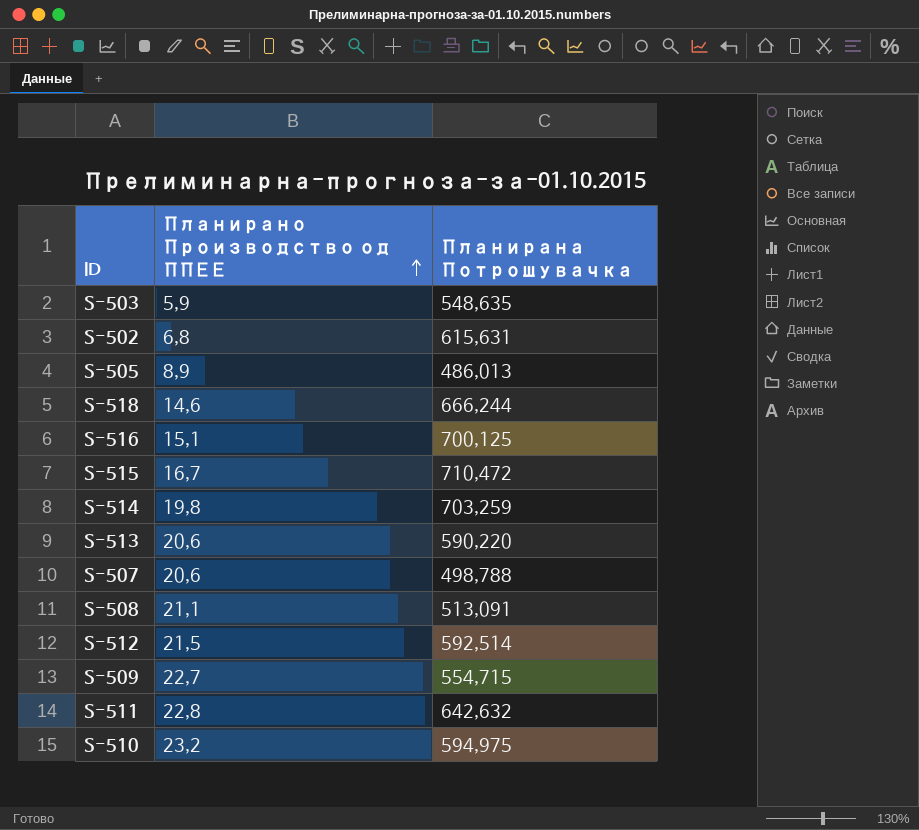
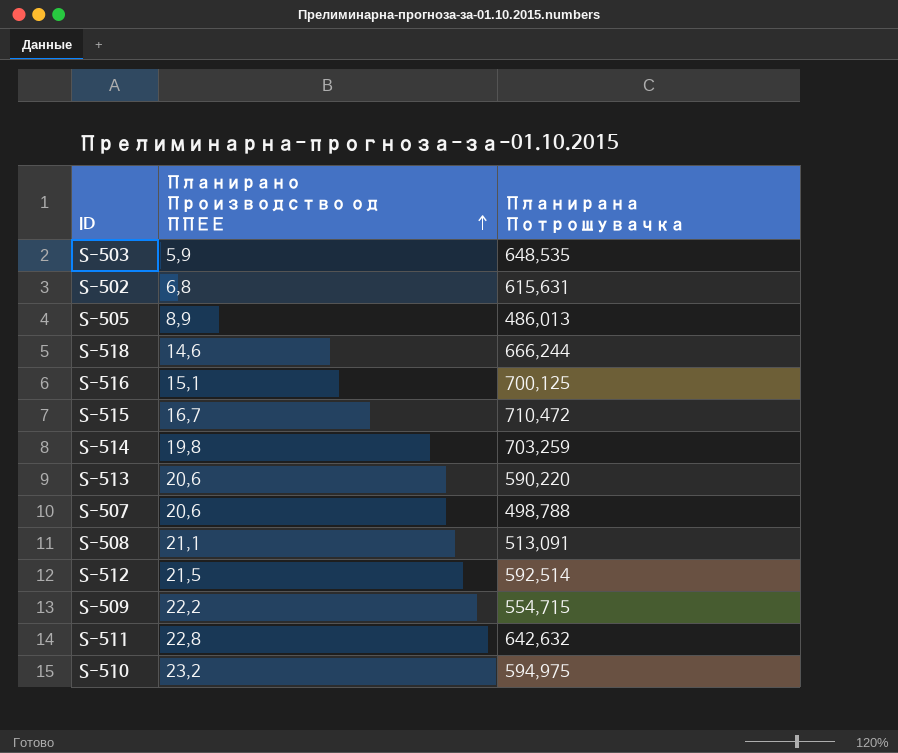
S-503 | Планирана Потрошувачка: 548,635 -> 648,535
S-509 | Планирано Производство од ППЕЕ: 22,7 -> 22,2

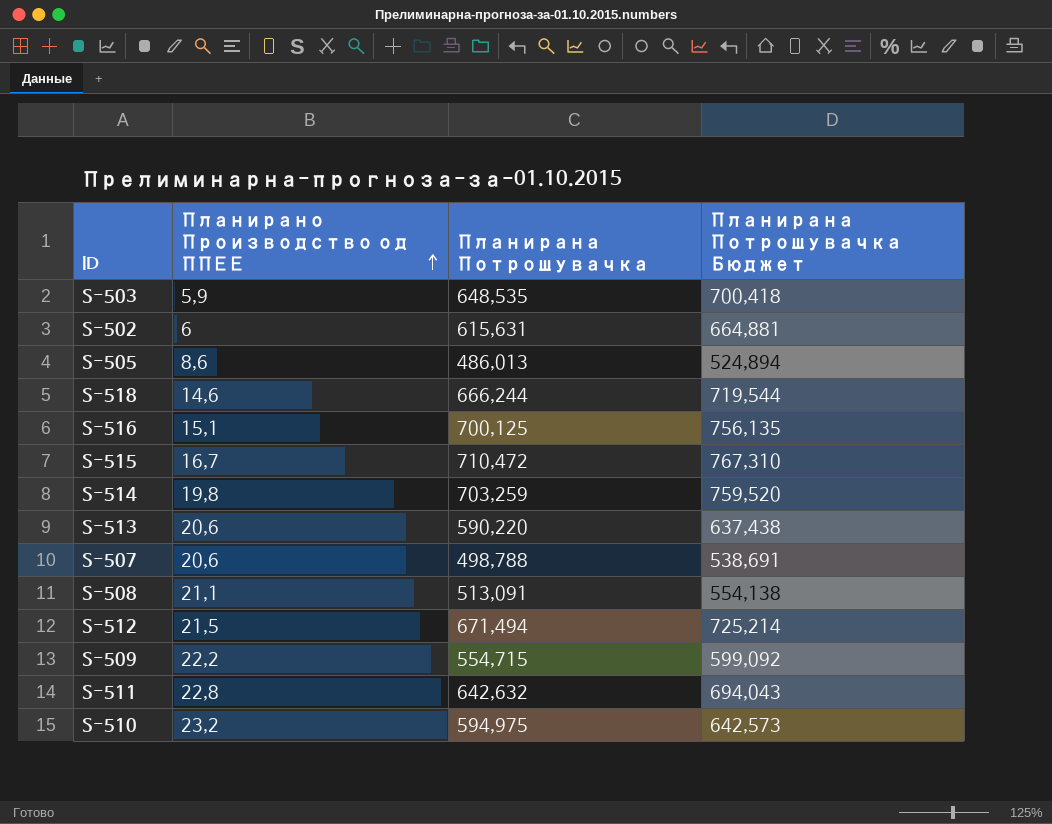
column Планирана Потрошувачка Бюджет | formula: none -> [Планирана Потрошувачка] * 1,08
S-502 | Планирано Производство од ППЕЕ: 6,8 -> 6
S-505 | Планирано Производство од ППЕЕ: 8,9 -> 8,6
S-512 | Планирана Потрошувачка: 592,514 -> 671,494

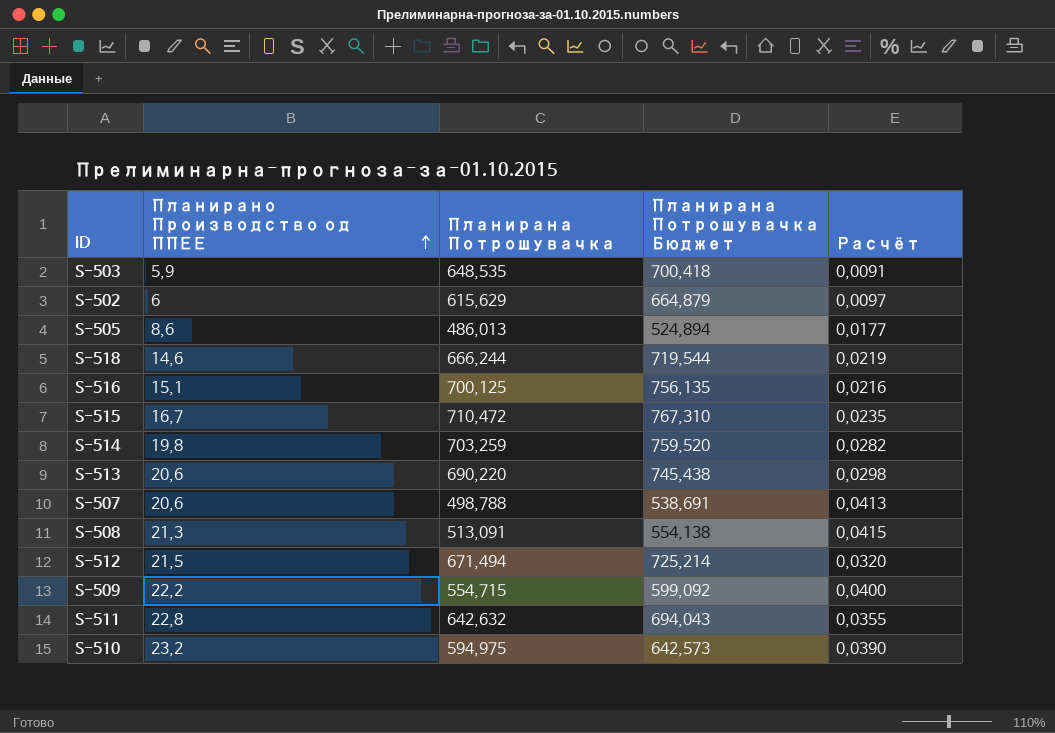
column Расчёт | formula: none -> [Планирано Производство од ППЕЕ] / [Планирана Потрошувачка]
S-502 | Планирана Потрошувачка: 615,631 -> 615,629
S-502 | Планирана Потрошувачка Бюджет: 664,881 -> 664,879
S-513 | Планирана Потрошувачка: 590,220 -> 690,220
S-513 | Планирана Потрошувачка Бюджет: 637,438 -> 745,438
S-508 | Планирано Производство од ППЕЕ: 21,1 -> 21,3

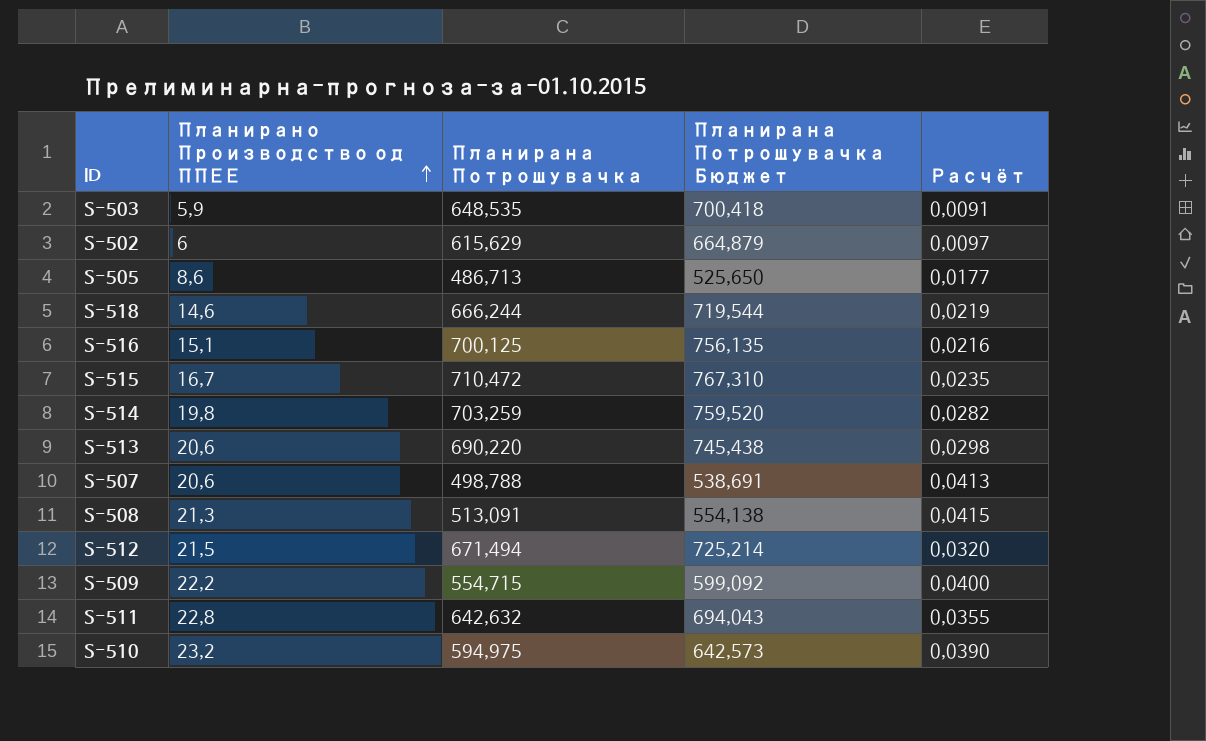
S-505 | Планирана Потрошувачка: 486,013 -> 486,713
S-505 | Планирана Потрошувачка Бюджет: 524,894 -> 525,650

